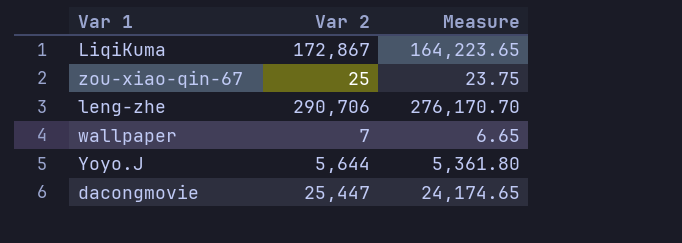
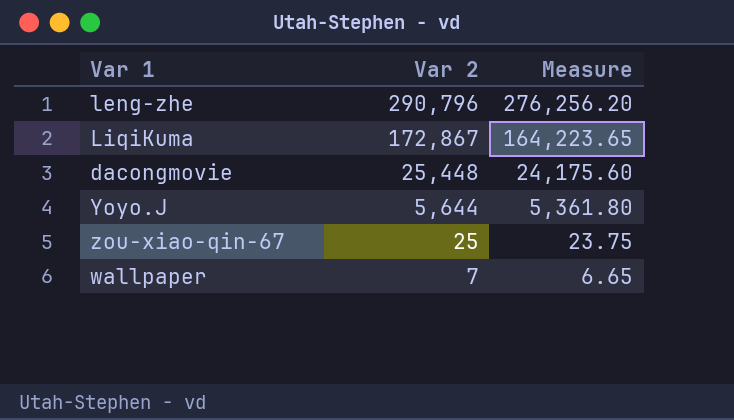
row order: none -> Var 2 descending
leng-zhe | Var 2: 290,706 -> 290,796
leng-zhe | Measure: 276,170.70 -> 276,256.20
dacongmovie | Var 2: 25,447 -> 25,448
dacongmovie | Measure: 24,174.65 -> 24,175.60

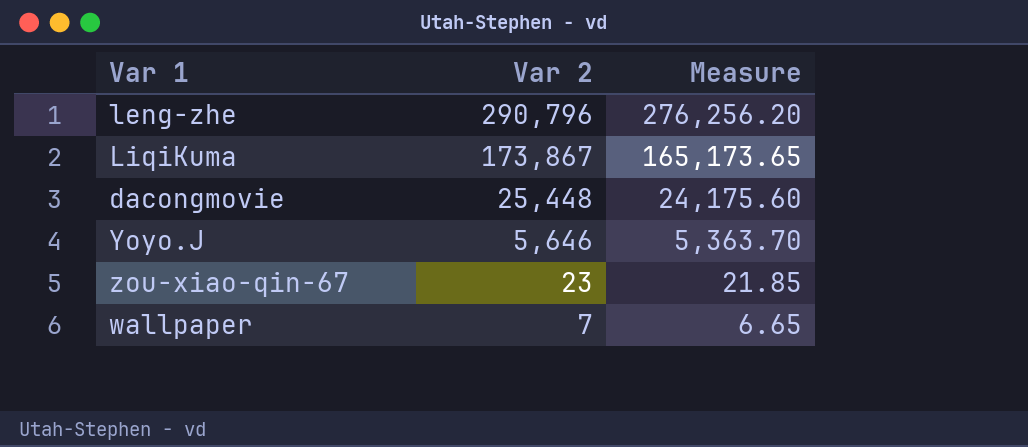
LiqiKuma | Var 2: 172,867 -> 173,867
LiqiKuma | Measure: 164,223.65 -> 165,173.65
Yoyo.J | Var 2: 5,644 -> 5,646
Yoyo.J | Measure: 5,361.80 -> 5,363.70
zou-xiao-qin-67 | Var 2: 25 -> 23
zou-xiao-qin-67 | Measure: 23.75 -> 21.85

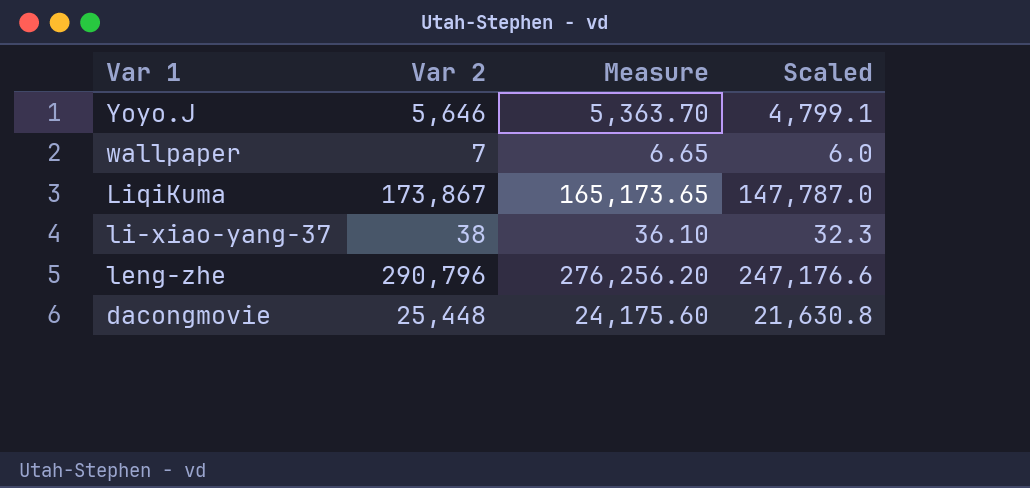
row order: Var 2 descending -> Var 1 descending
column Scaled | formula: none -> [Var 2] * 0.85
row zou-xiao-qin-67: 23 | 21.85 -> none
row li-xiao-yang-37: none -> 38 | 36.10 | 32.3

